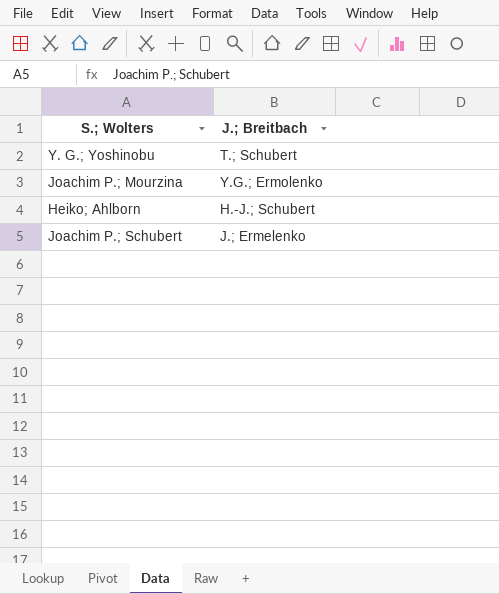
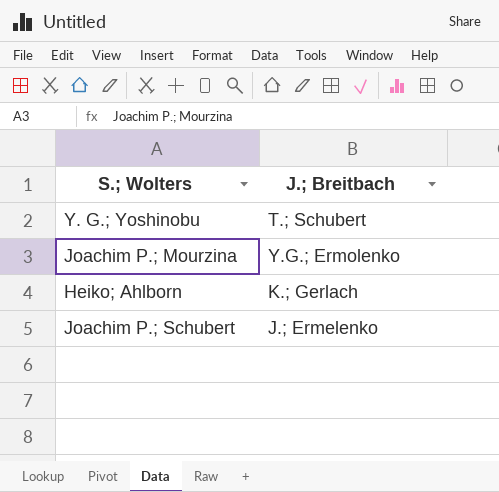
Heiko; Ahlborn | J.; Breitbach: H.-J.; Schubert -> K.; Gerlach

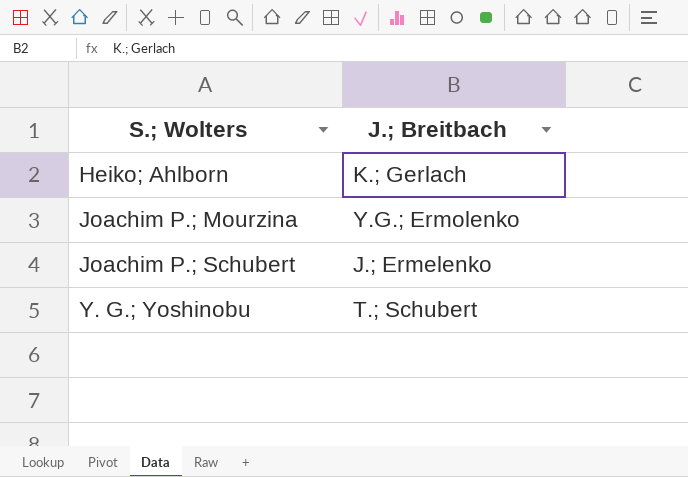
row order: none -> S.; Wolters ascending

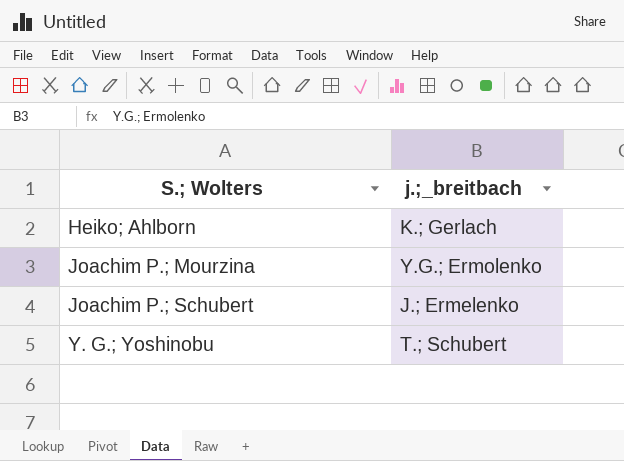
column name: J.; Breitbach -> j.;_breitbach

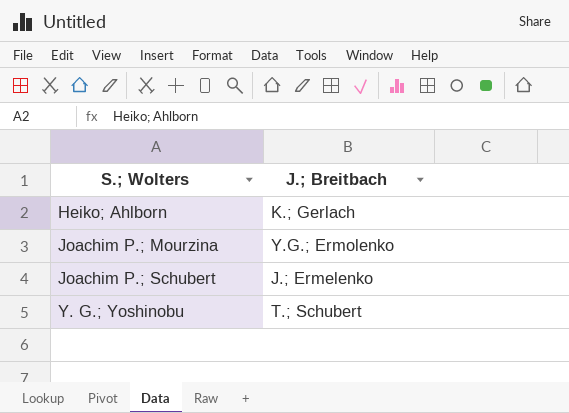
column name: j.;_breitbach -> J.; Breitbach

